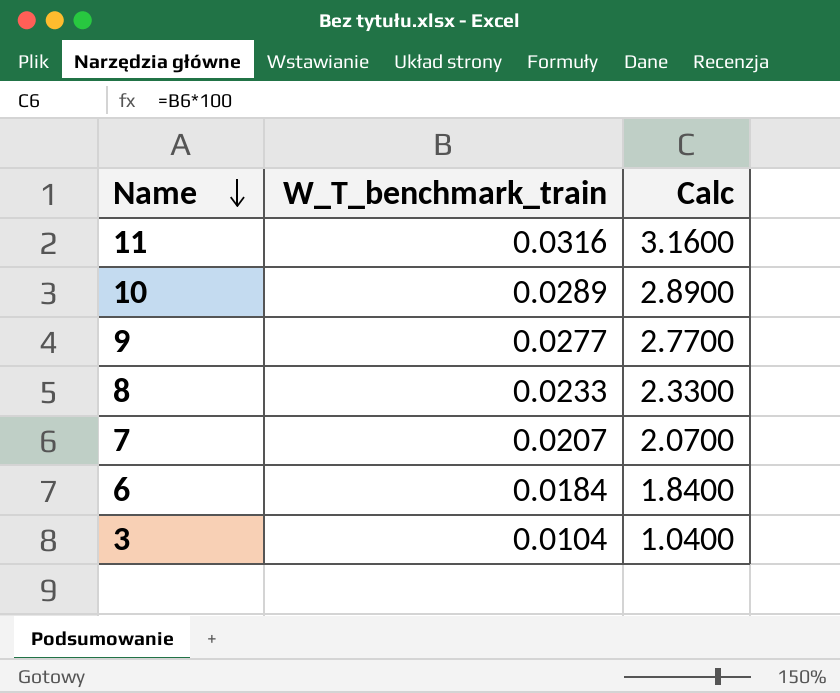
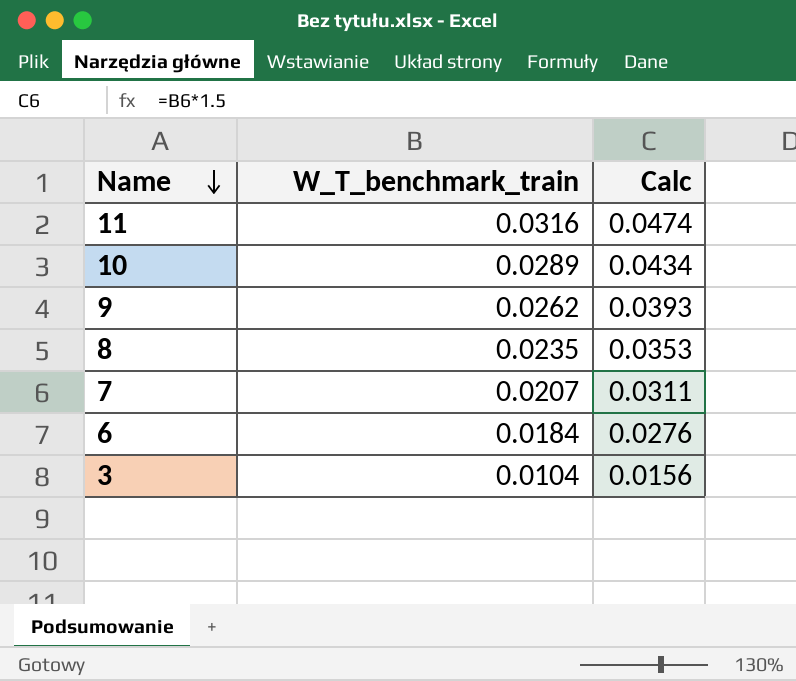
column Calc | formula: [W_T_benchmark_train] * 100 -> [W_T_benchmark_train] * 1.5
9 | W_T_benchmark_train: 0.0277 -> 0.0262
8 | W_T_benchmark_train: 0.0233 -> 0.0235

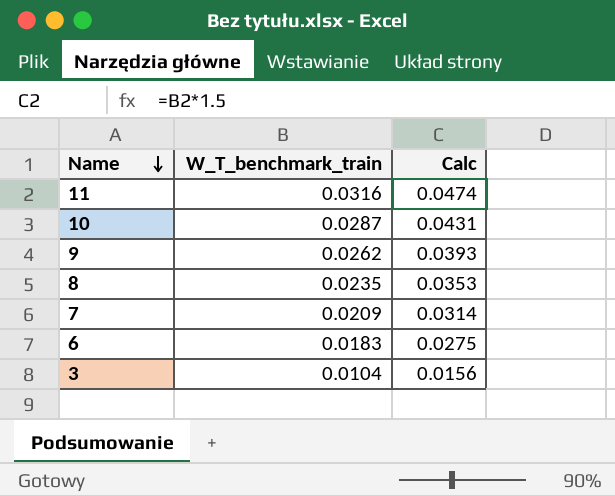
10 | W_T_benchmark_train: 0.0289 -> 0.0287
10 | Calc: 0.0434 -> 0.0431
7 | W_T_benchmark_train: 0.0207 -> 0.0209
7 | Calc: 0.0311 -> 0.0314
6 | W_T_benchmark_train: 0.0184 -> 0.0183
6 | Calc: 0.0276 -> 0.0275

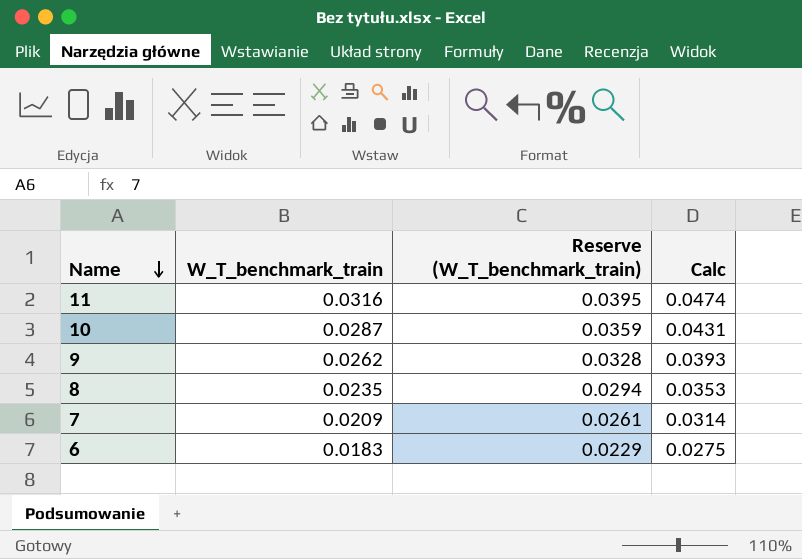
column Reserve (W_T_benchmark_train) | formula: none -> [W_T_benchmark_train] * 1.25
row 3: 0.0104 | 0.0156 -> none

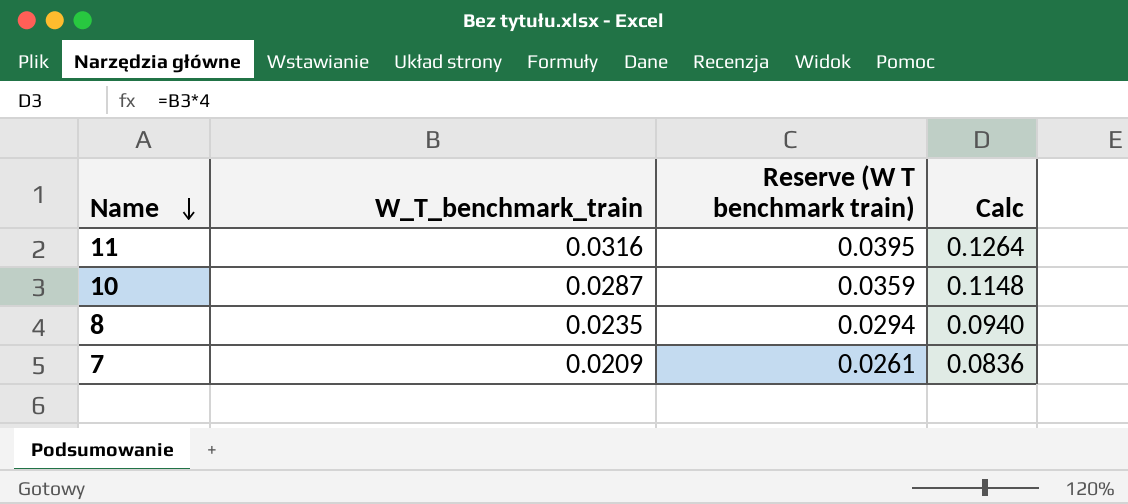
column name: Reserve (W_T_benchmark_train) -> Reserve (W T benchmark train)
column Calc | formula: [W_T_benchmark_train] * 1.5 -> [W_T_benchmark_train] * 4
row 9: 0.0262 | 0.0328 | 0.0393 -> none
row 6: 0.0183 | 0.0229 | 0.0275 -> none

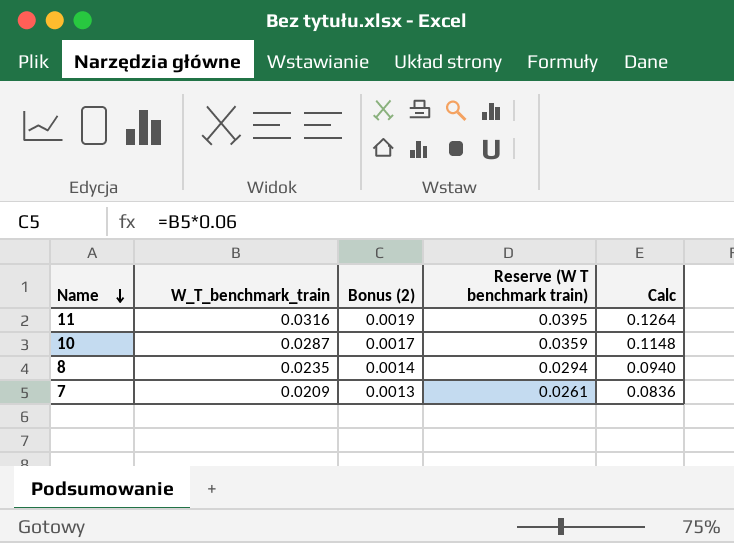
column Bonus (2) | formula: none -> [W_T_benchmark_train] * 0.06

